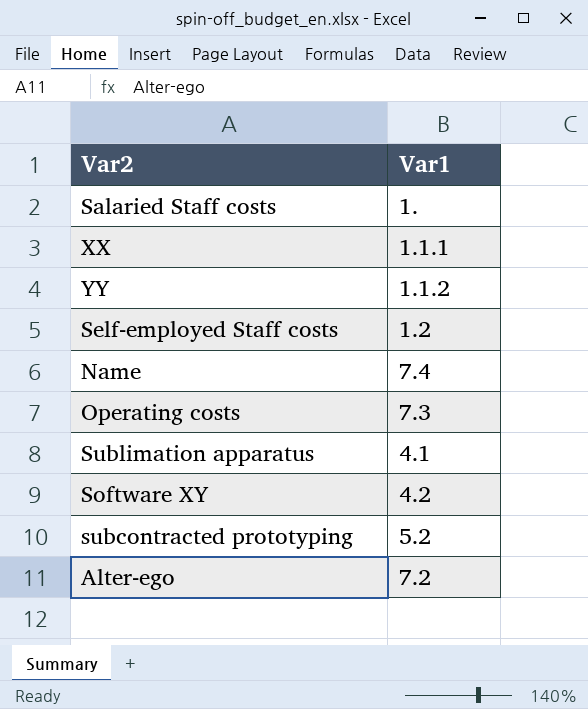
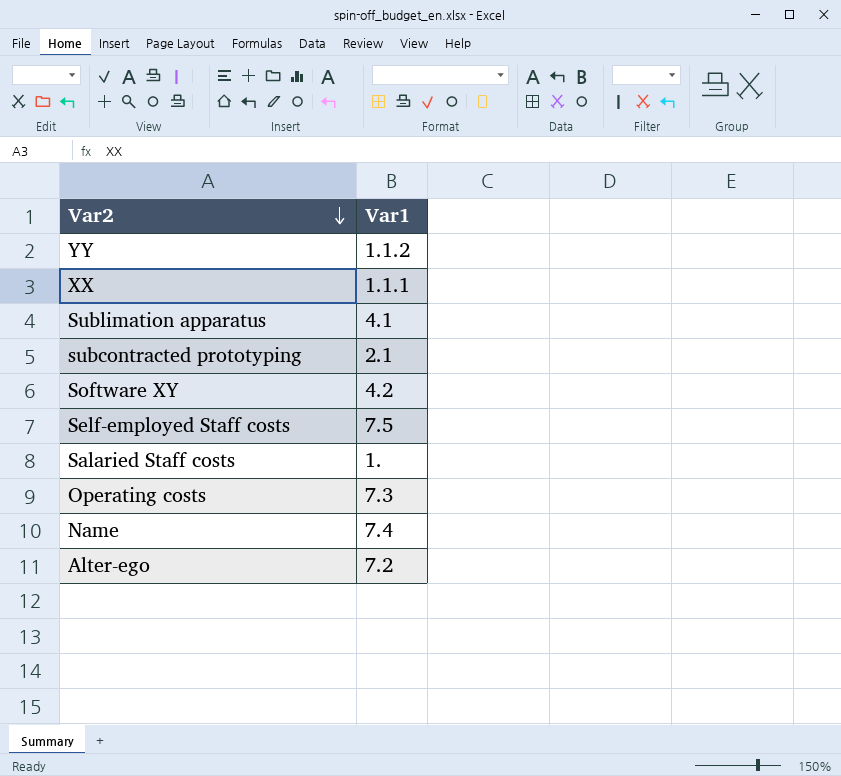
row order: none -> Var2 descending
subcontracted prototyping | Var1: 5.2 -> 2.1
Self-employed Staff costs | Var1: 1.2 -> 7.5

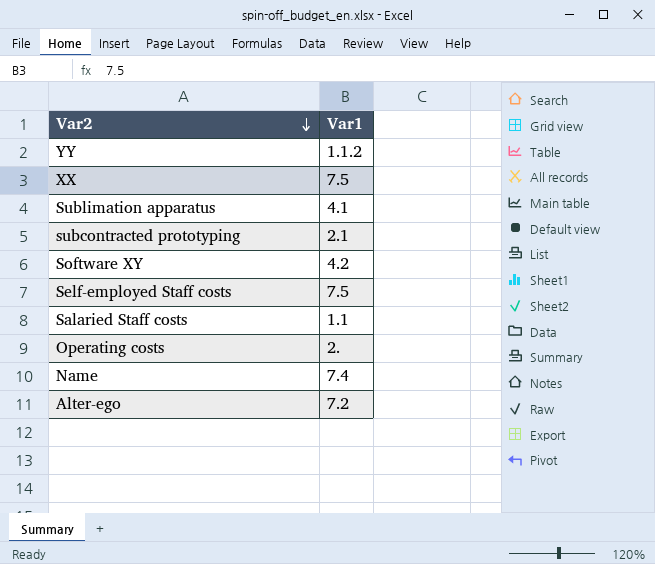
XX | Var1: 1.1.1 -> 7.5
Salaried Staff costs | Var1: 1. -> 1.1
Operating costs | Var1: 7.3 -> 2.

